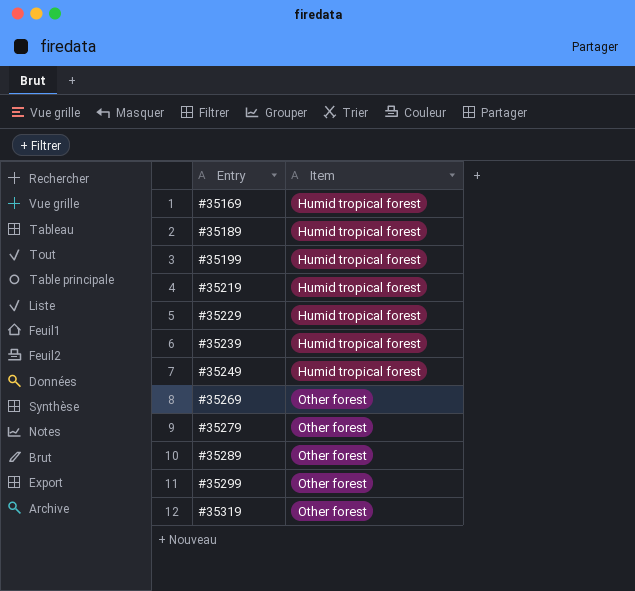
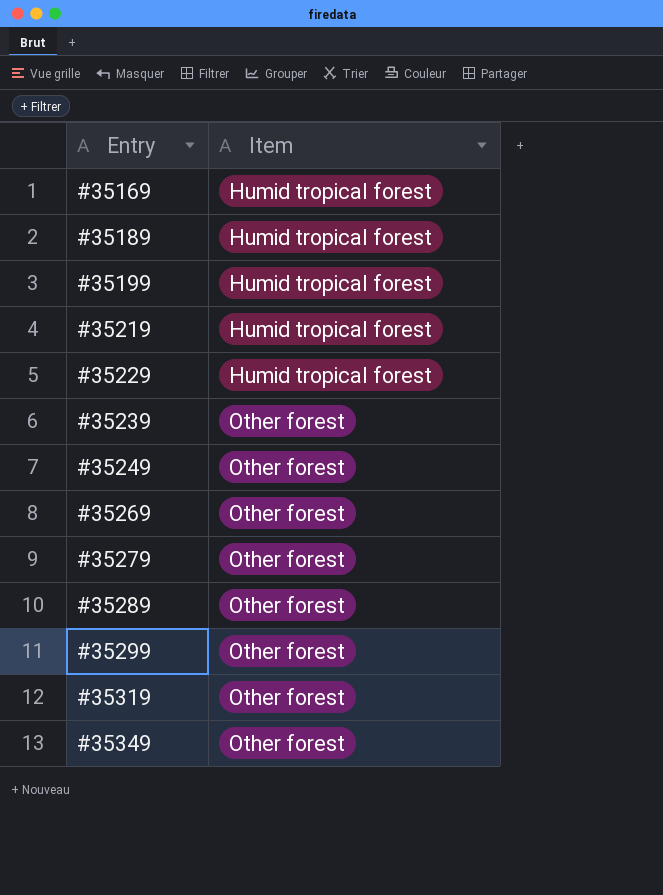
#35239 | Item: Humid tropical forest -> Other forest
#35249 | Item: Humid tropical forest -> Other forest
row #35349: none -> Other forest

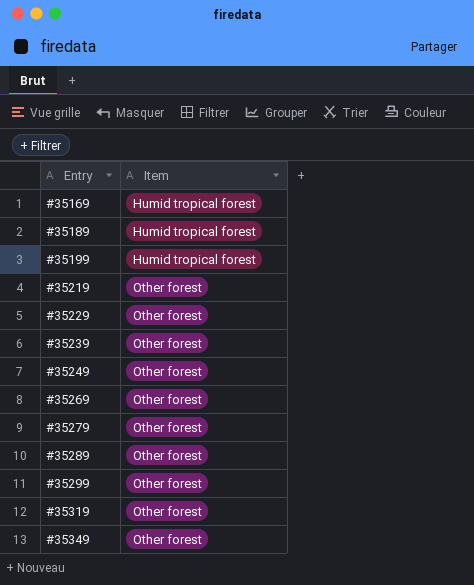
#35219 | Item: Humid tropical forest -> Other forest
#35229 | Item: Humid tropical forest -> Other forest

